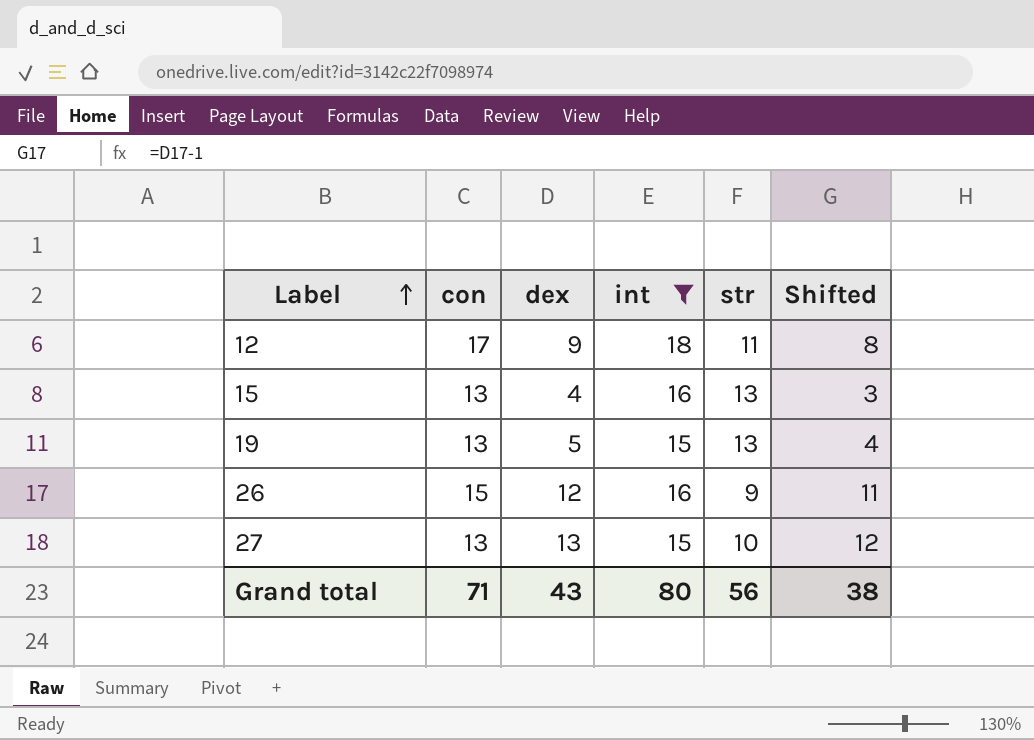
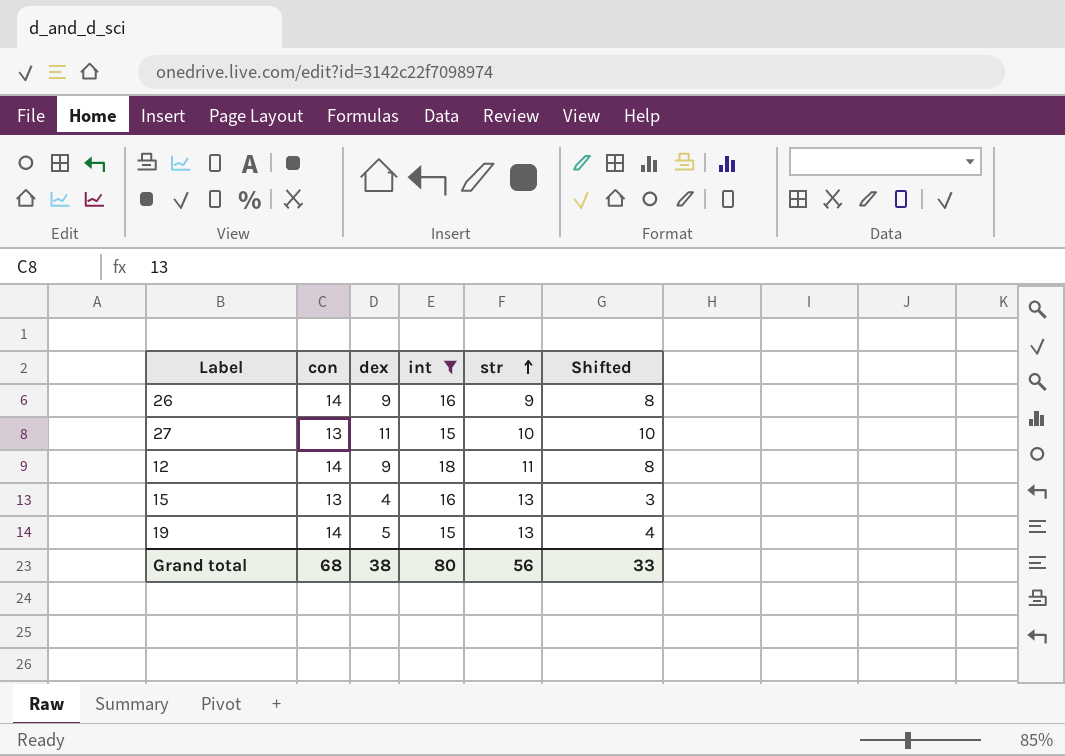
row order: Label ascending -> str ascending
26 | con: 15 -> 14
26 | dex: 12 -> 9
26 | Shifted: 11 -> 8
27 | dex: 13 -> 11
27 | Shifted: 12 -> 10
12 | con: 17 -> 14
19 | con: 13 -> 14
Grand total | con: 71 -> 68
Grand total | dex: 43 -> 38
Grand total | Shifted: 38 -> 33

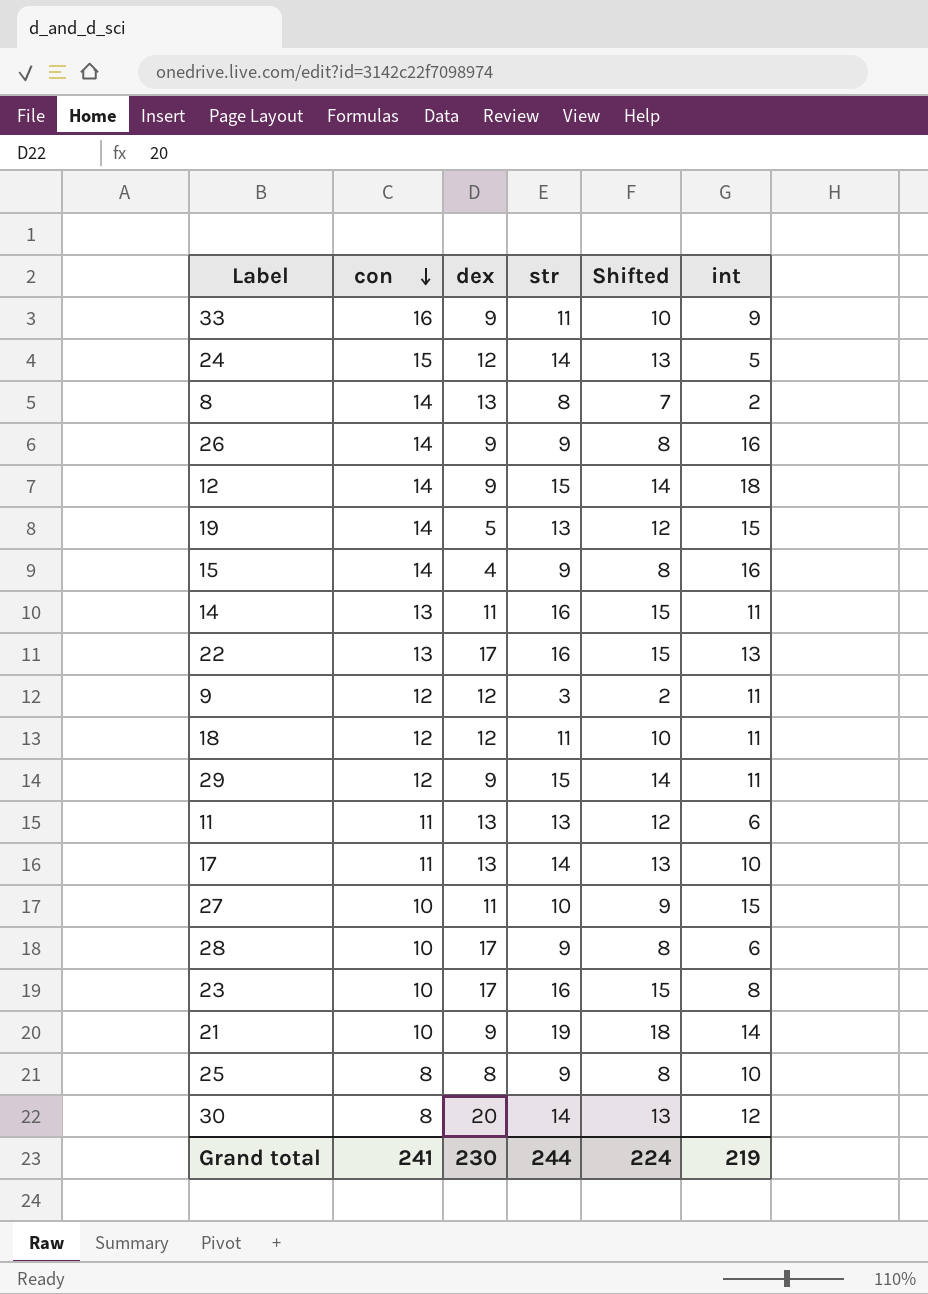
filter: int >= 15 -> none
row order: str ascending -> con descending
column Shifted | formula: [dex] - 1 -> [str] - 1
column int | position: 4 -> 6
12 | str: 11 -> 15
15 | con: 13 -> 14
15 | str: 13 -> 9
27 | con: 13 -> 10
Grand total | con: 68 -> 241
Grand total | dex: 38 -> 230
Grand total | str: 56 -> 244
Grand total | Shifted: 33 -> 224
Grand total | int: 80 -> 219

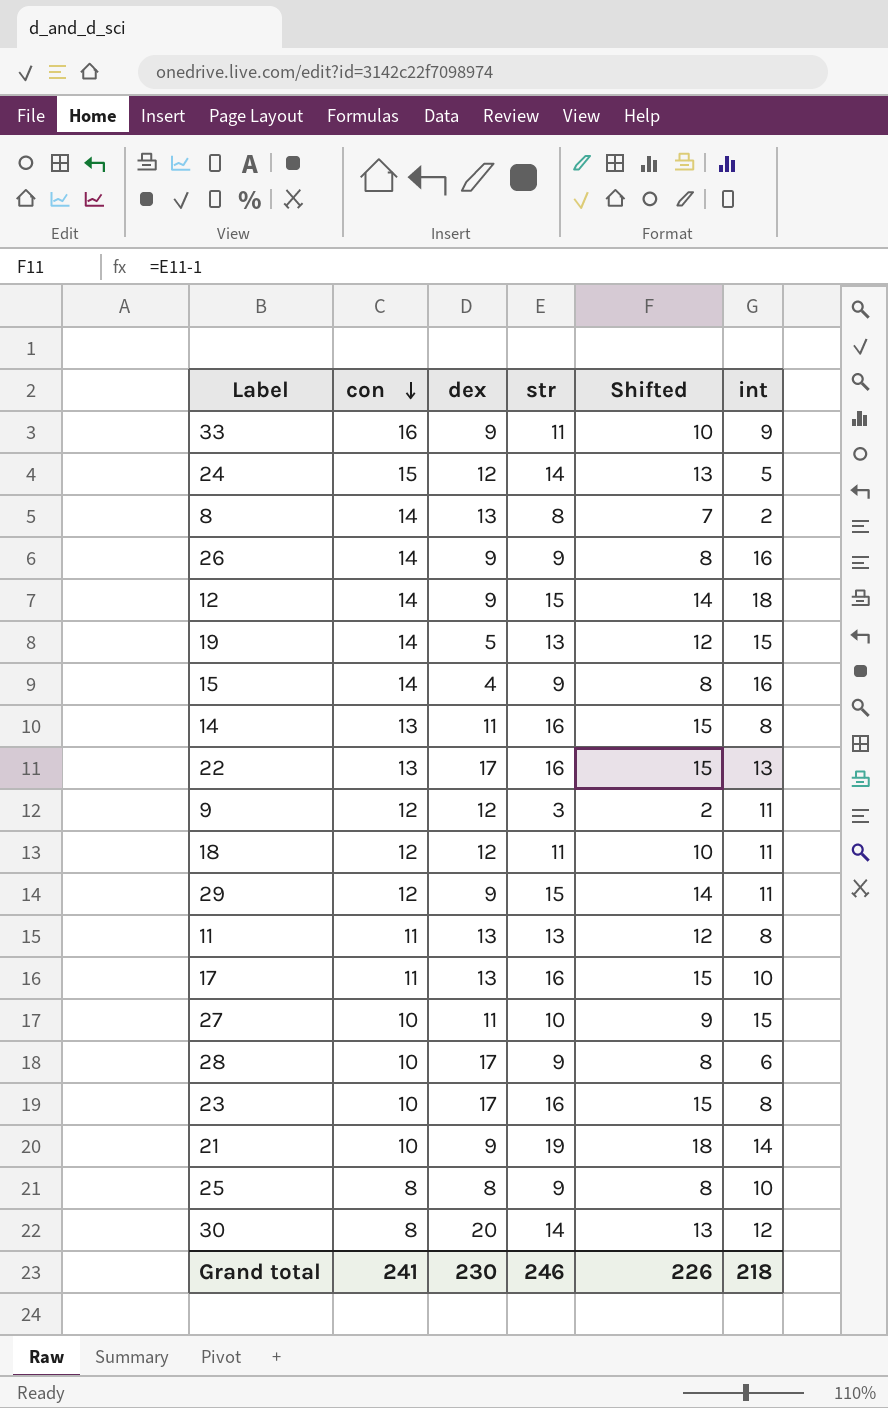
14 | int: 11 -> 8
11 | int: 6 -> 8
17 | str: 14 -> 16
17 | Shifted: 13 -> 15
Grand total | str: 244 -> 246
Grand total | Shifted: 224 -> 226
Grand total | int: 219 -> 218

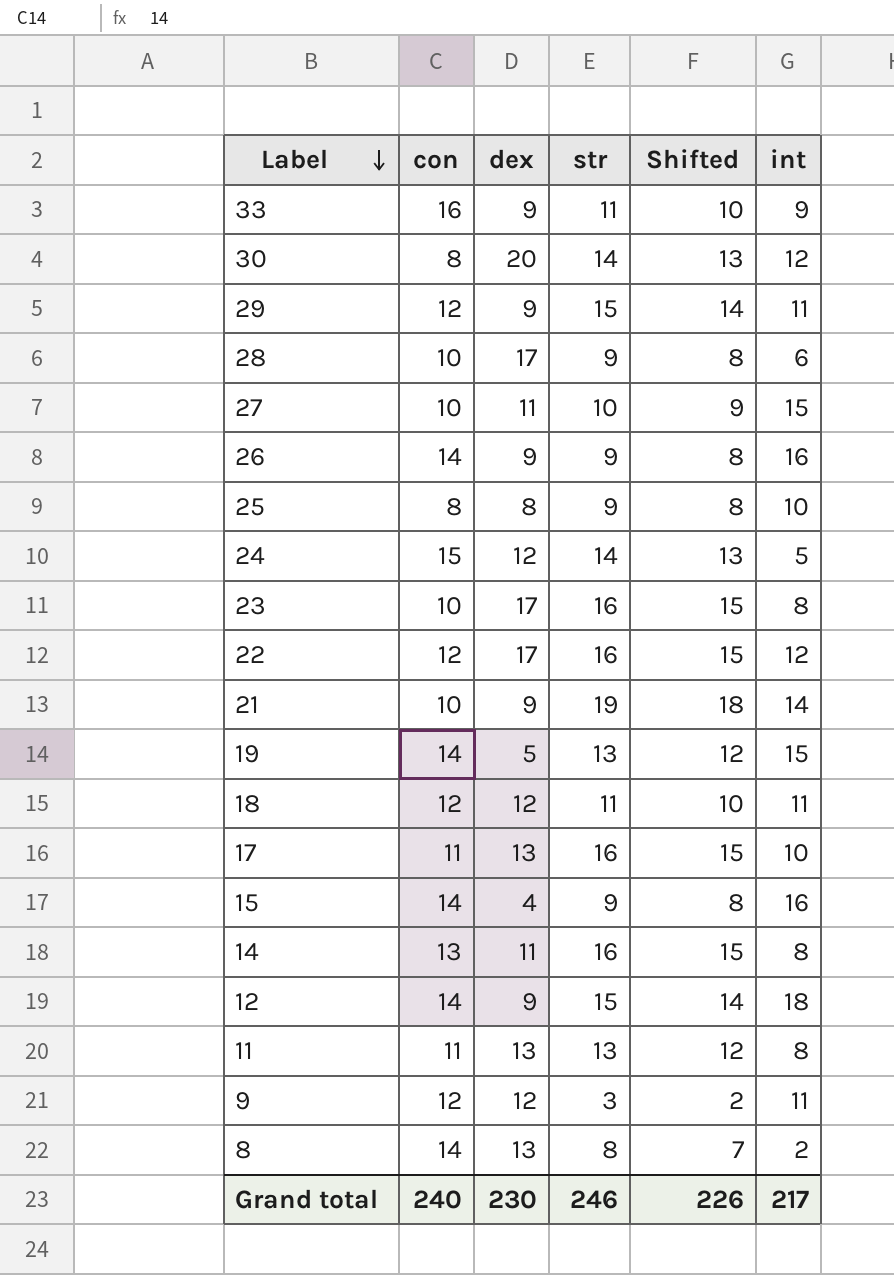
row order: con descending -> Label descending
22 | con: 13 -> 12
22 | int: 13 -> 12
Grand total | con: 241 -> 240
Grand total | int: 218 -> 217

